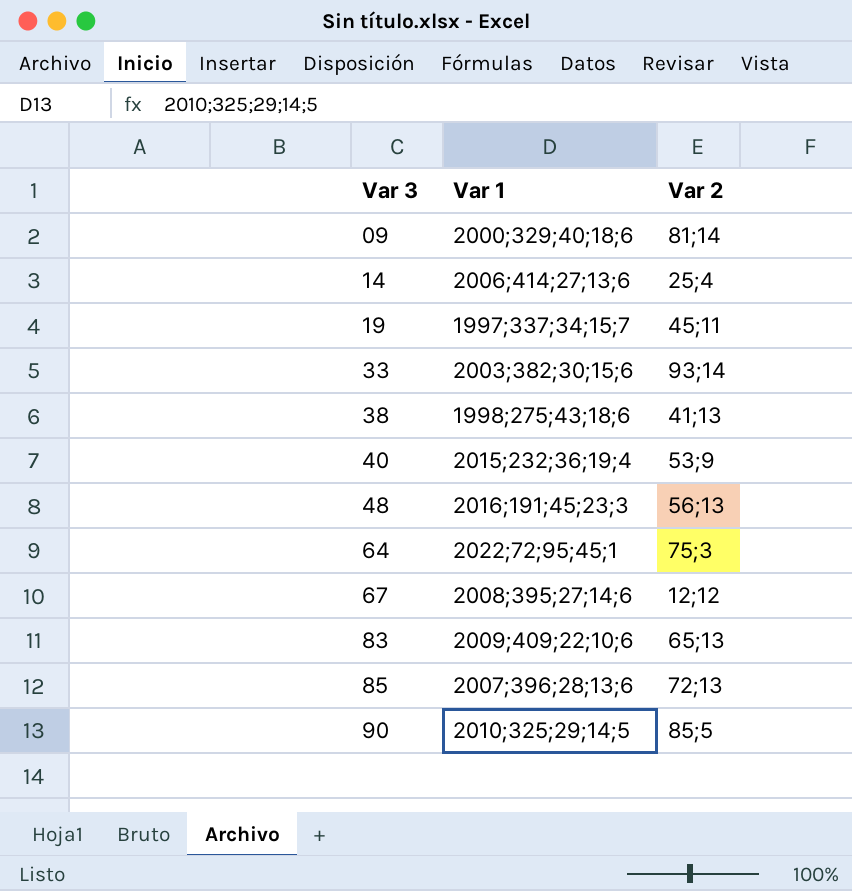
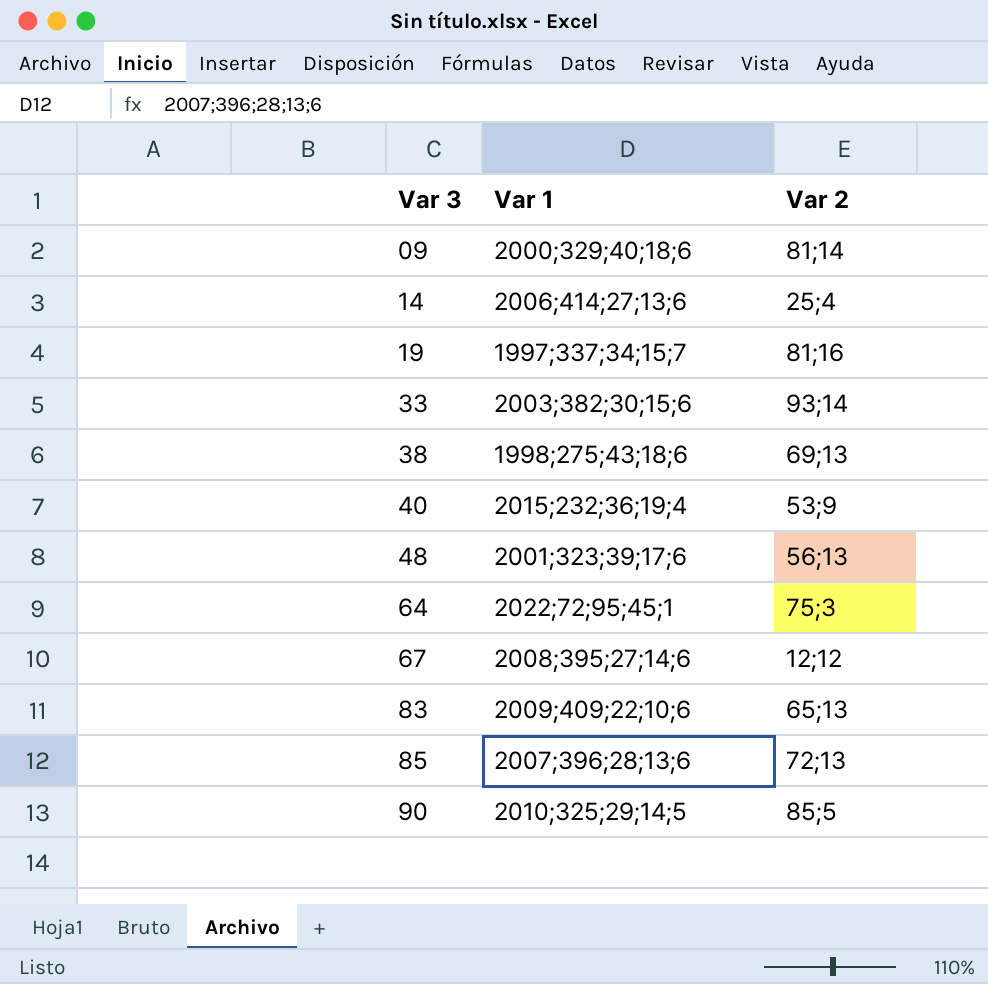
19 | Var 2: 45;11 -> 81;16
38 | Var 2: 41;13 -> 69;13
48 | Var 1: 2016;191;45;23;3 -> 2001;323;39;17;6

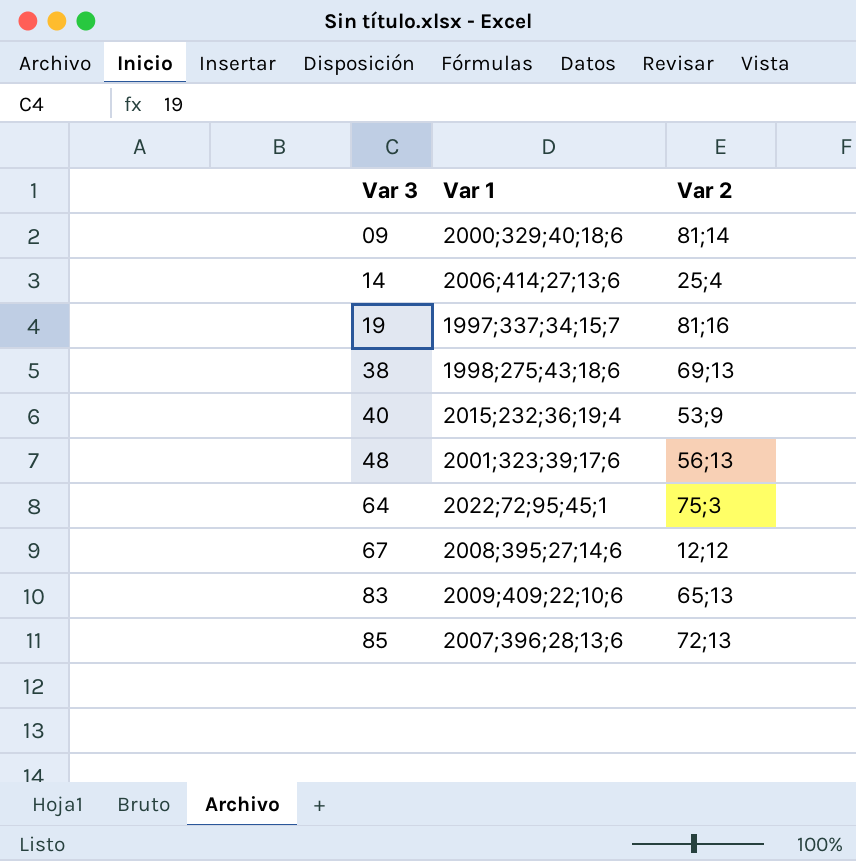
row 33: 2003;382;30;15;6 | 93;14 -> none
row 90: 2010;325;29;14;5 | 85;5 -> none

